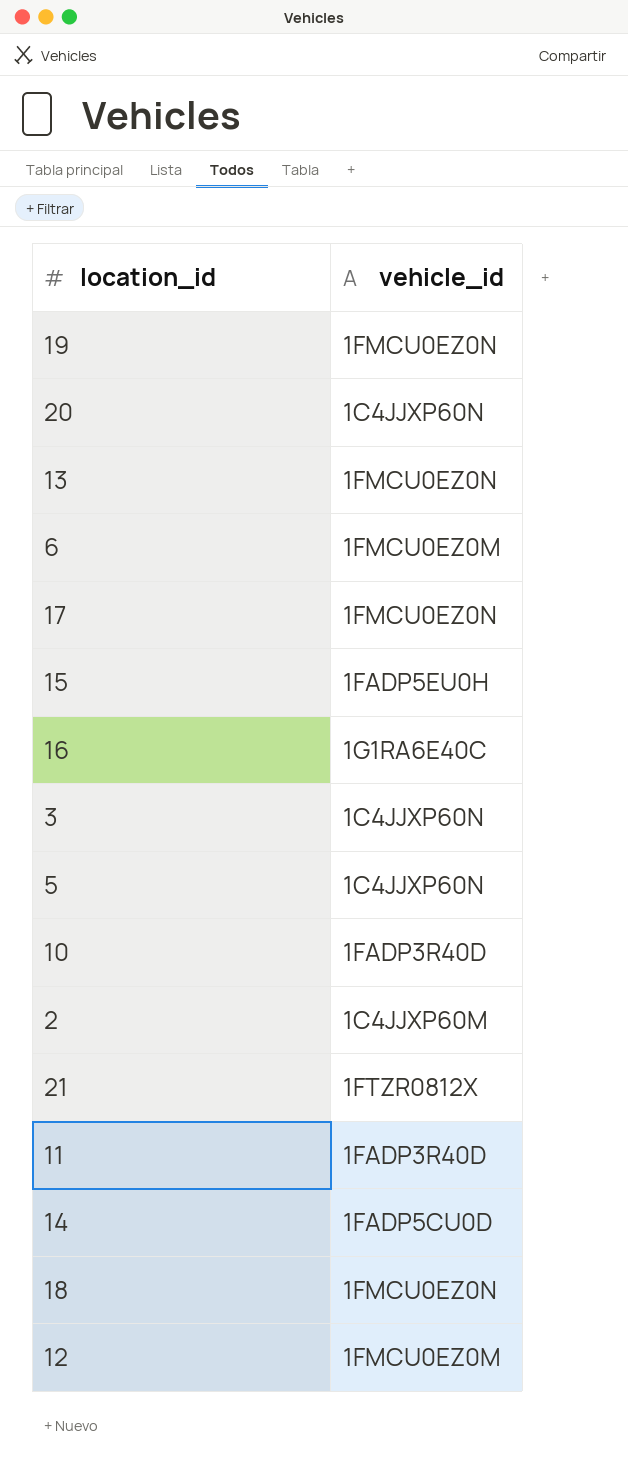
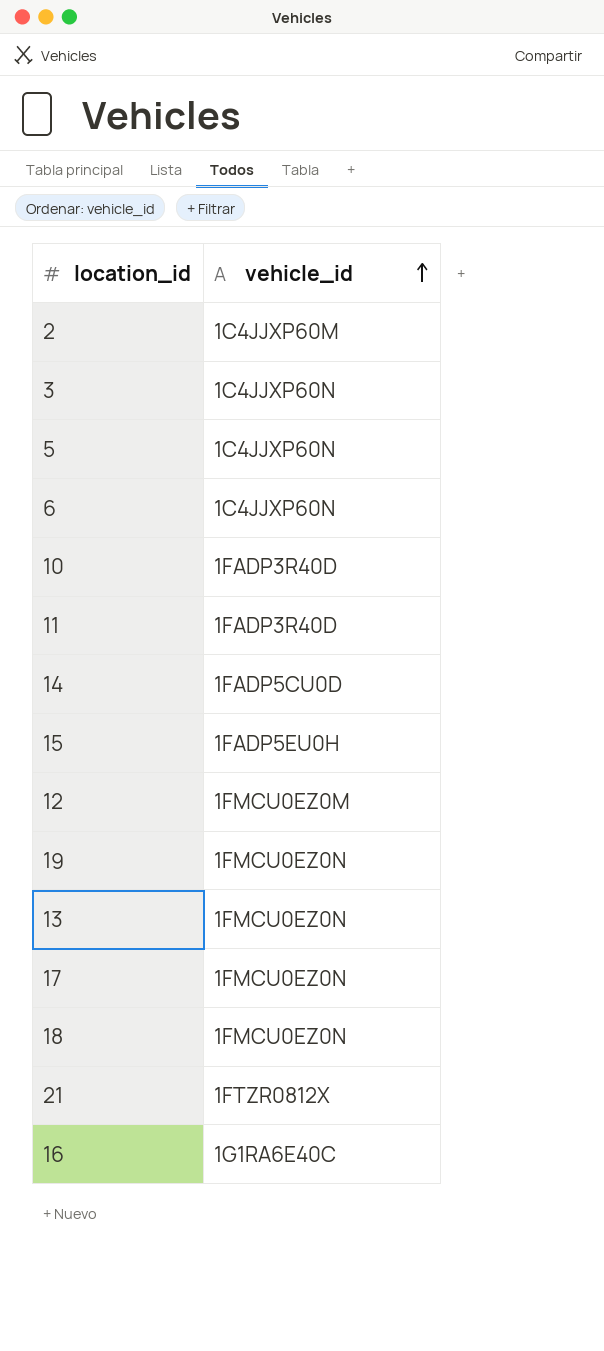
row order: none -> vehicle_id ascending
row 20: 1C4JJXP60N -> none
6 | vehicle_id: 1FMCU0EZ0M -> 1C4JJXP60N

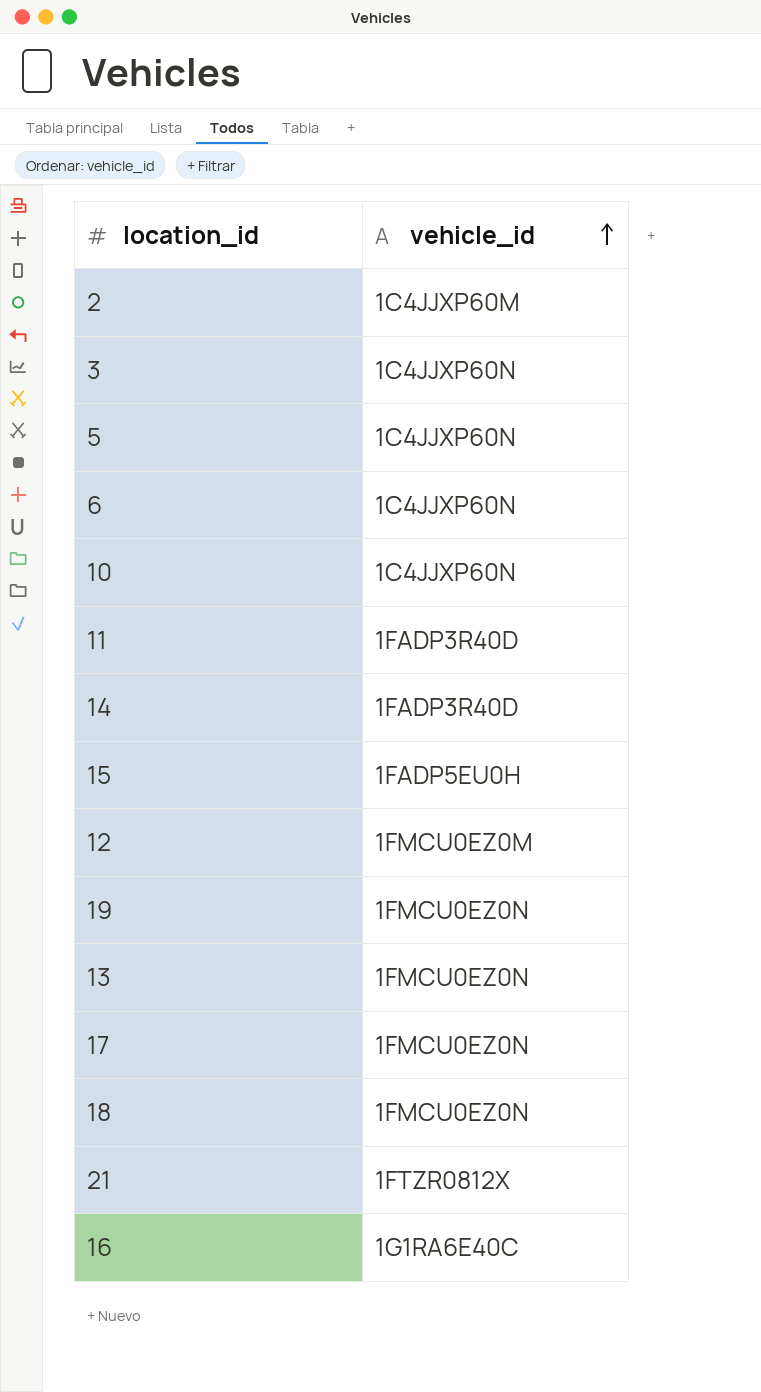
10 | vehicle_id: 1FADP3R40D -> 1C4JJXP60N
14 | vehicle_id: 1FADP5CU0D -> 1FADP3R40D

